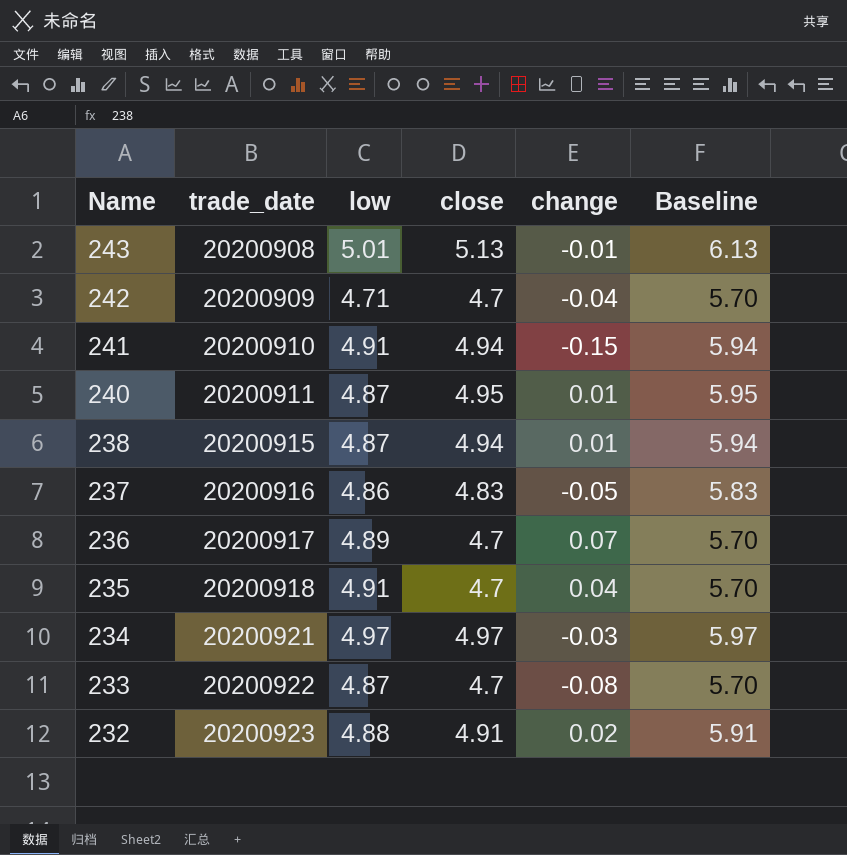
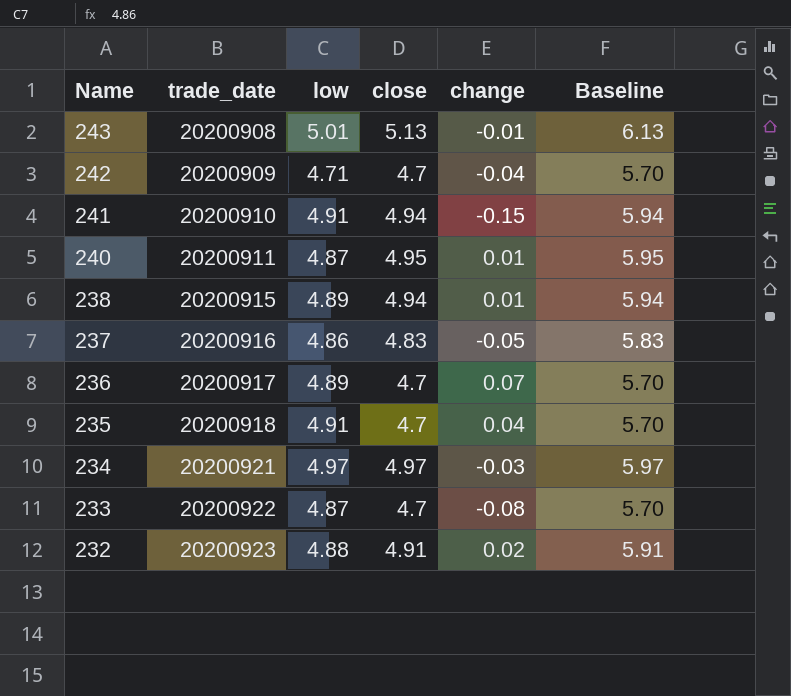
238 | low: 4.87 -> 4.89

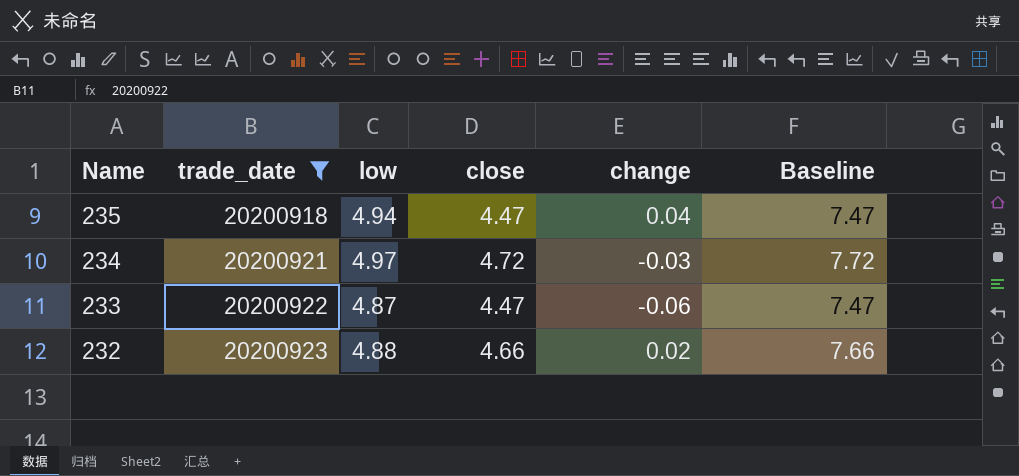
filter: none -> trade_date >= 20200918
column Baseline | formula: [close] + 1 -> [close] + 3
235 | low: 4.91 -> 4.94
235 | close: 4.7 -> 4.47
234 | close: 4.97 -> 4.72
233 | close: 4.7 -> 4.47
233 | change: -0.08 -> -0.06
232 | close: 4.91 -> 4.66

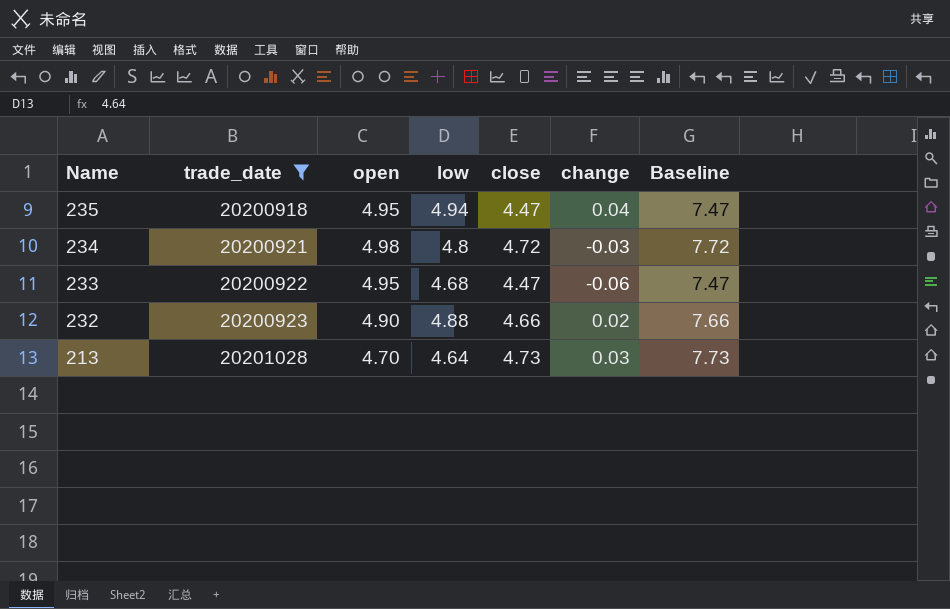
column open | position: none -> 3
234 | low: 4.97 -> 4.8
233 | low: 4.87 -> 4.68
row 213: none -> 20201028 | 4.70 | 4.64 | 4.73 | 0.03 | 7.73

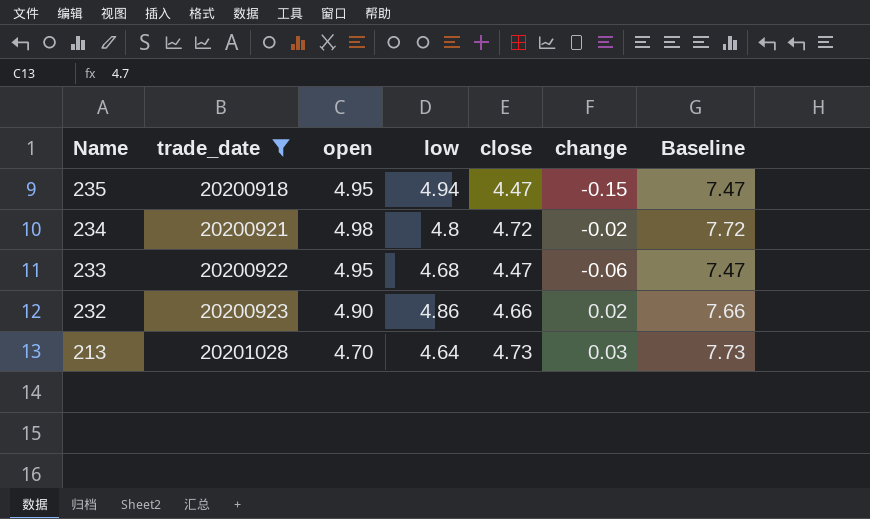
235 | change: 0.04 -> -0.15
234 | change: -0.03 -> -0.02
232 | low: 4.88 -> 4.86

